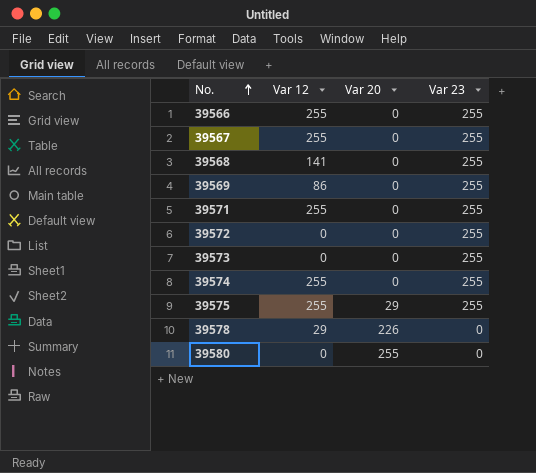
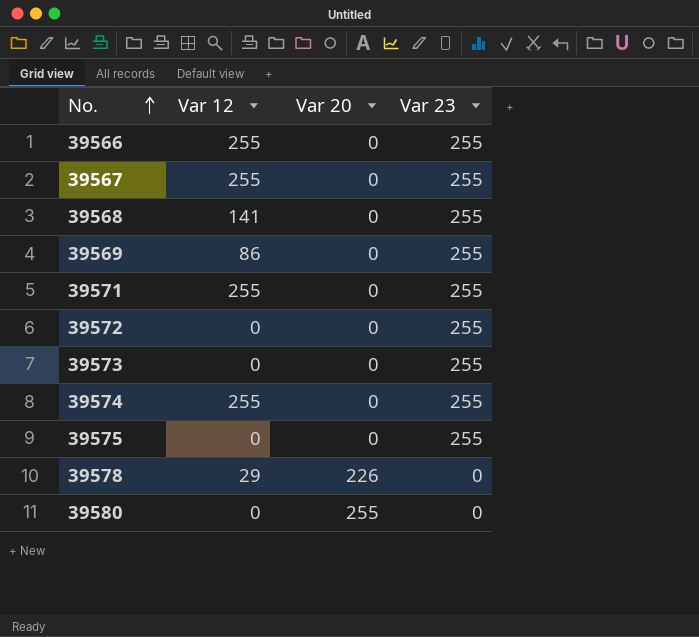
39575 | Var 12: 255 -> 0
39575 | Var 20: 29 -> 0

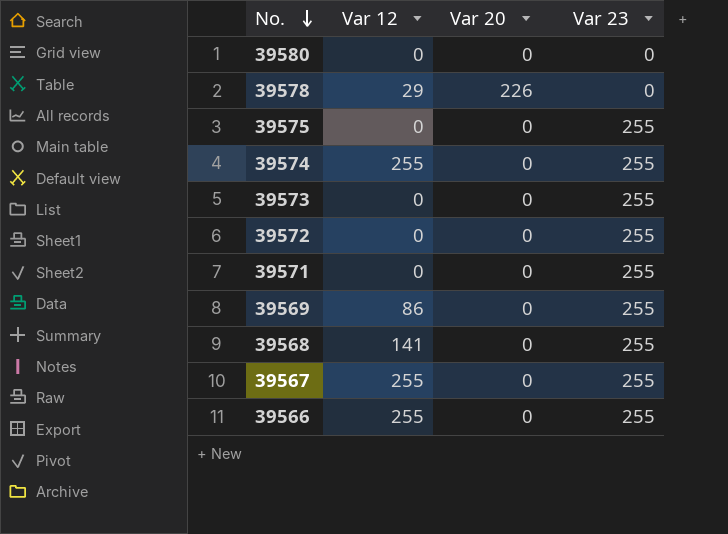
row order: No. ascending -> No. descending
39580 | Var 20: 255 -> 0
39571 | Var 12: 255 -> 0

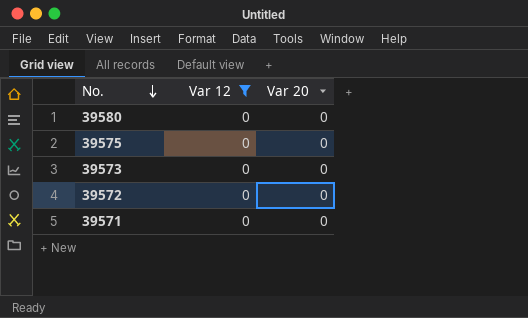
filter: none -> Var 12 = 0
column Var 23 | position: 4 -> none

